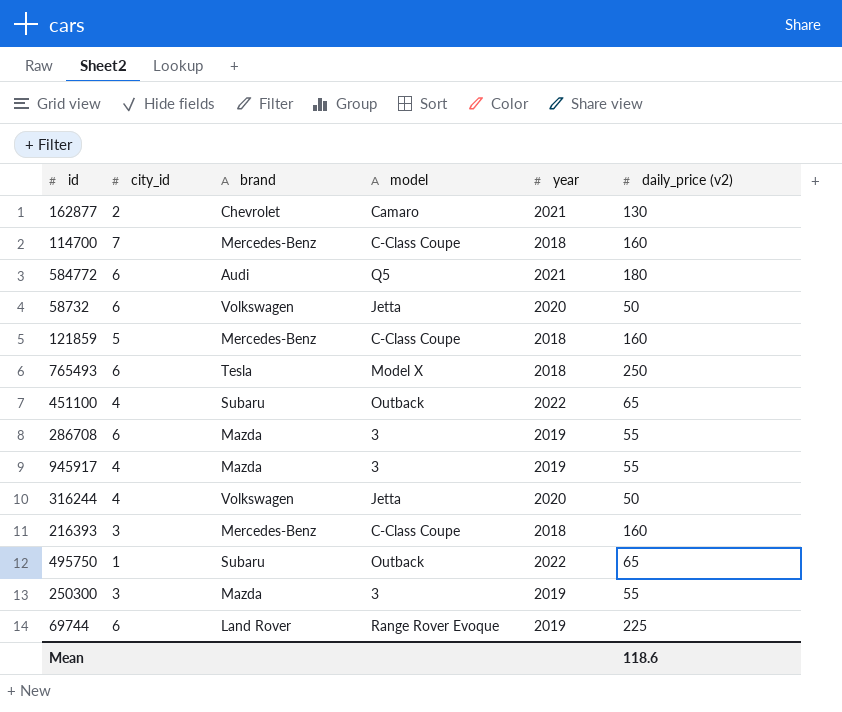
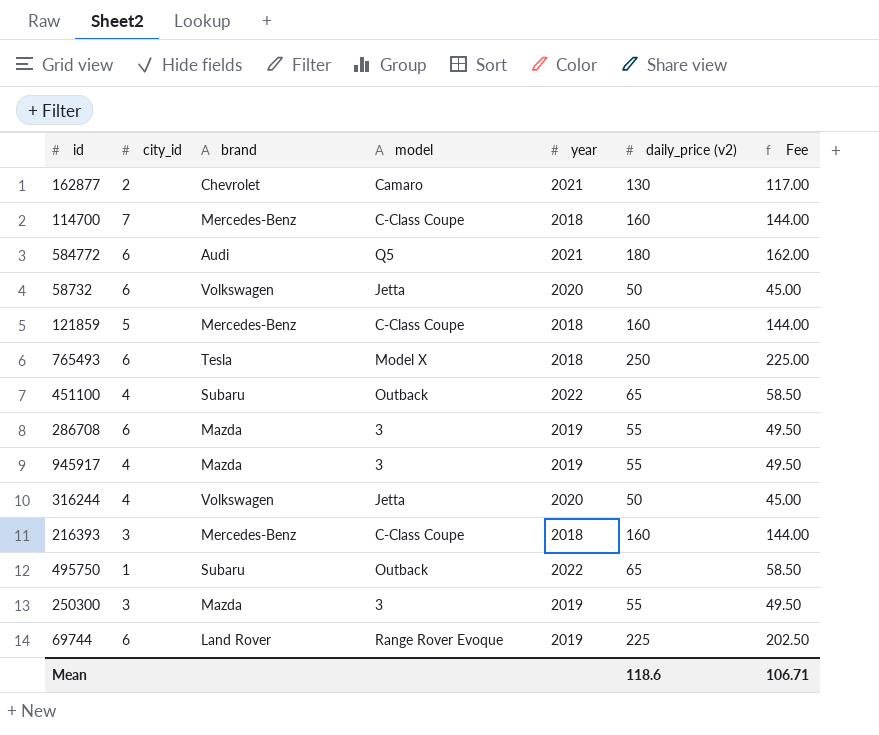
column Fee | formula: none -> [daily_price (v2)] * 0.9

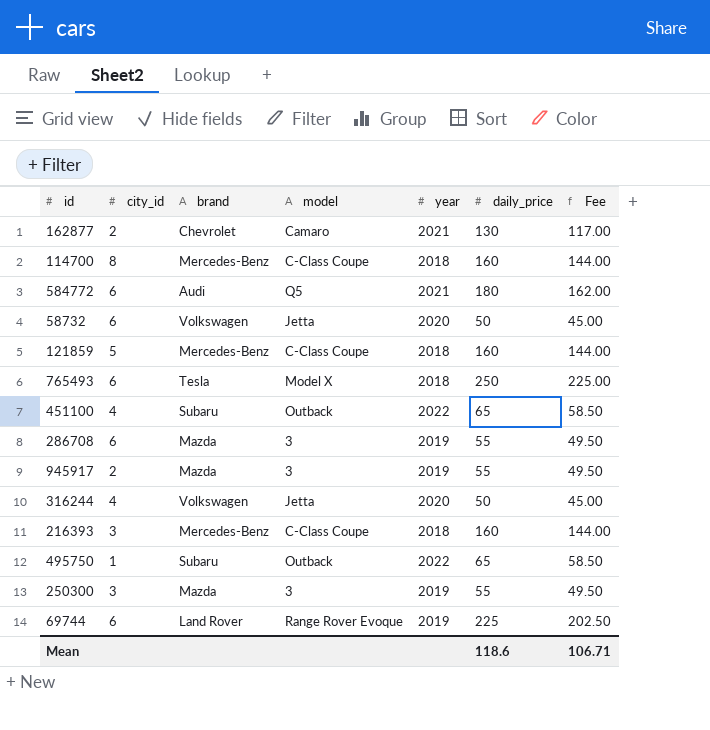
column name: daily_price (v2) -> daily_price
114700 | city_id: 7 -> 8
945917 | city_id: 4 -> 2

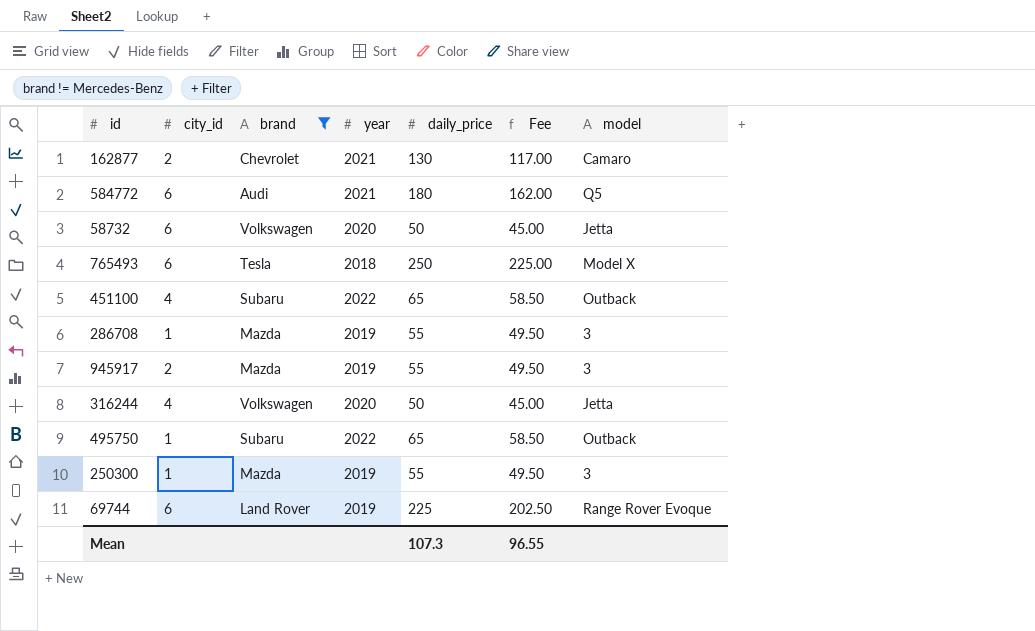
filter: none -> brand != Mercedes-Benz
column model | position: 4 -> 7
286708 | city_id: 6 -> 1
250300 | city_id: 3 -> 1
Mean | daily_price: 118.6 -> 107.3
Mean | Fee: 106.71 -> 96.55

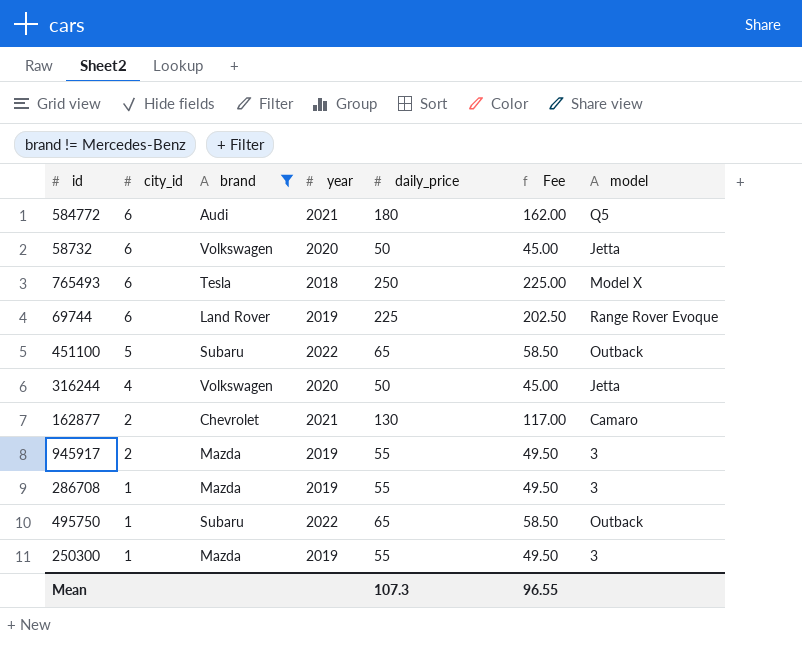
row order: none -> city_id descending
451100 | city_id: 4 -> 5

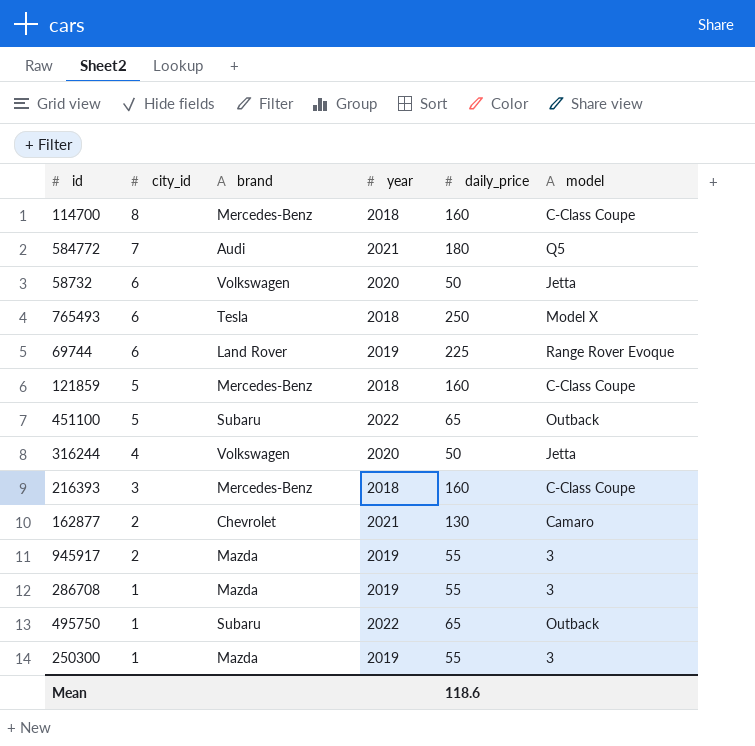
filter: brand != Mercedes-Benz -> none
column Fee | formula: [daily_price] * 0.9 -> none
584772 | city_id: 6 -> 7
Mean | daily_price: 107.3 -> 118.6

